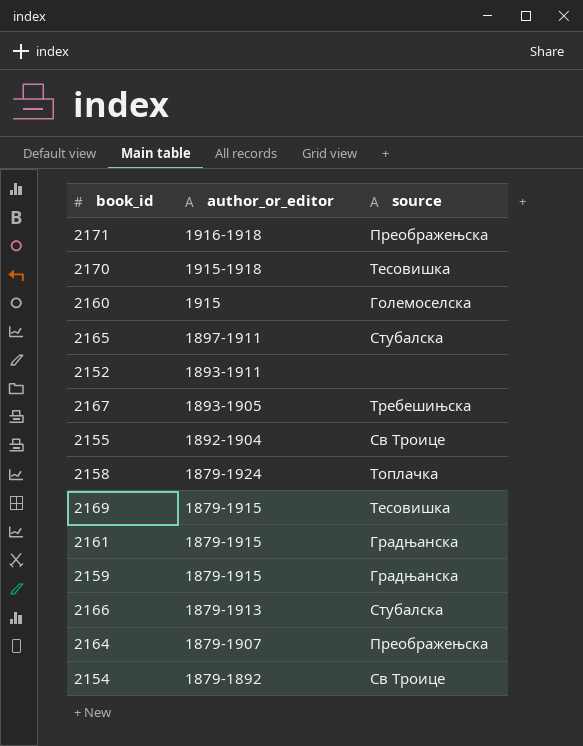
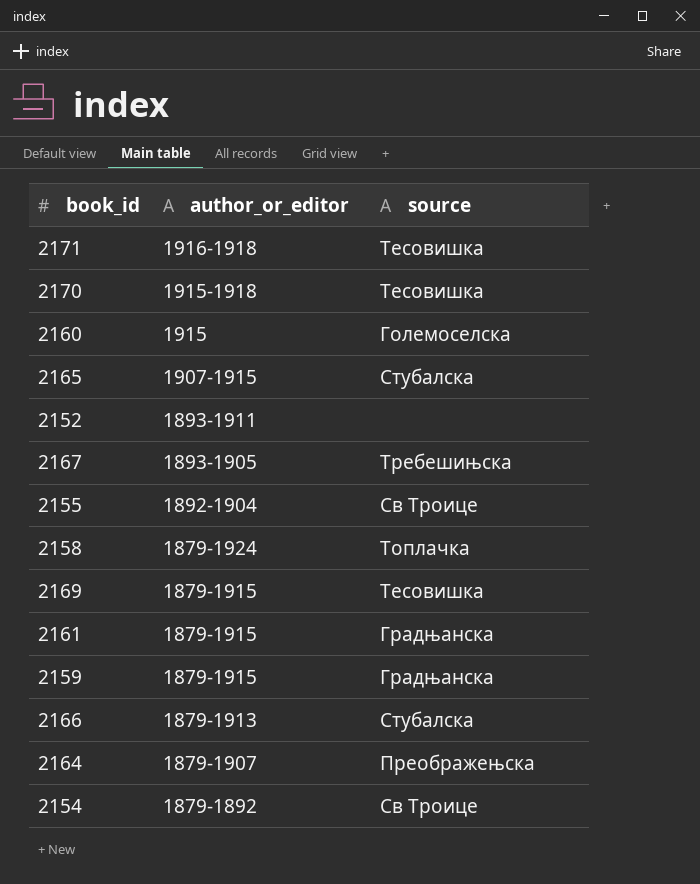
2171 | source: Преображењска -> Тесовишка
2165 | author_or_editor: 1897-1911 -> 1907-1915

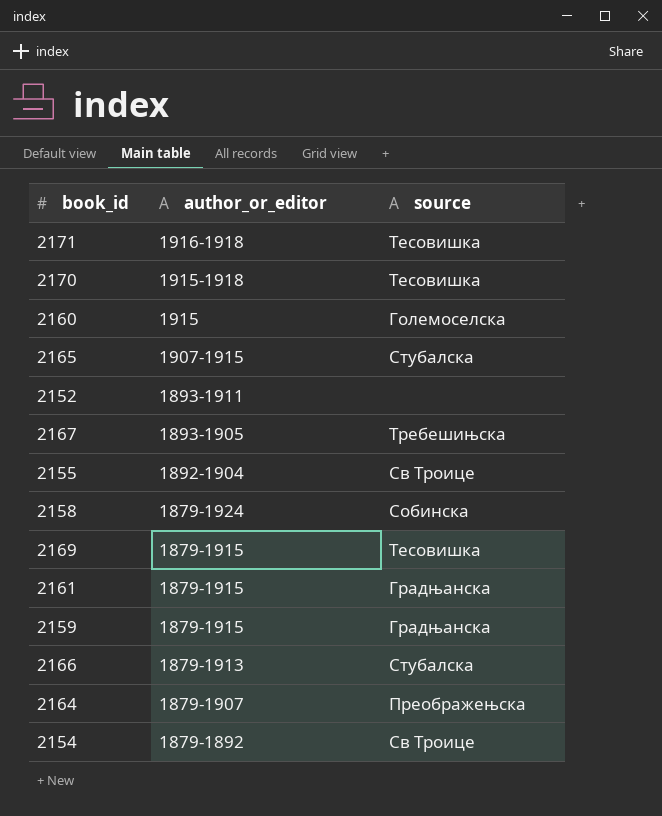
2158 | source: Топлачка -> Собинска

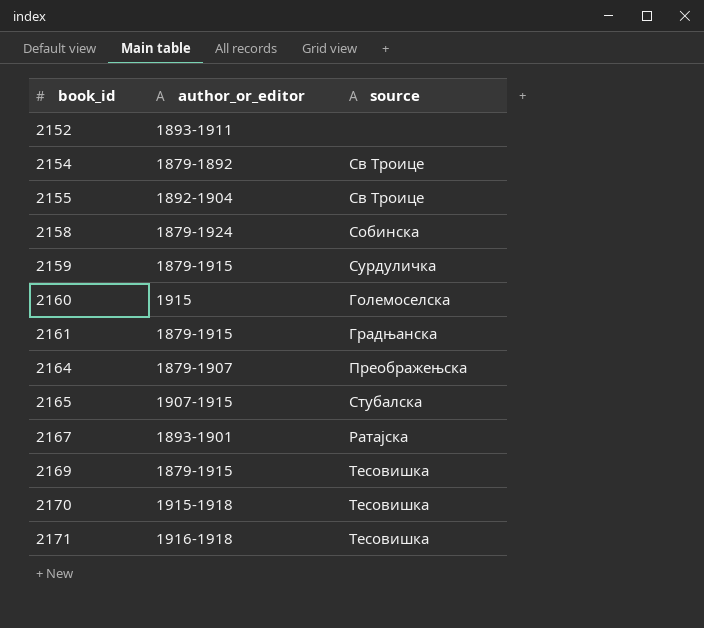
row order: author_or_editor descending -> book_id ascending
row 2166: 1879-1913 | Стубалска -> none
2159 | source: Градњанска -> Сурдуличка
2167 | author_or_editor: 1893-1905 -> 1893-1901
2167 | source: Требешињска -> Ратајска

